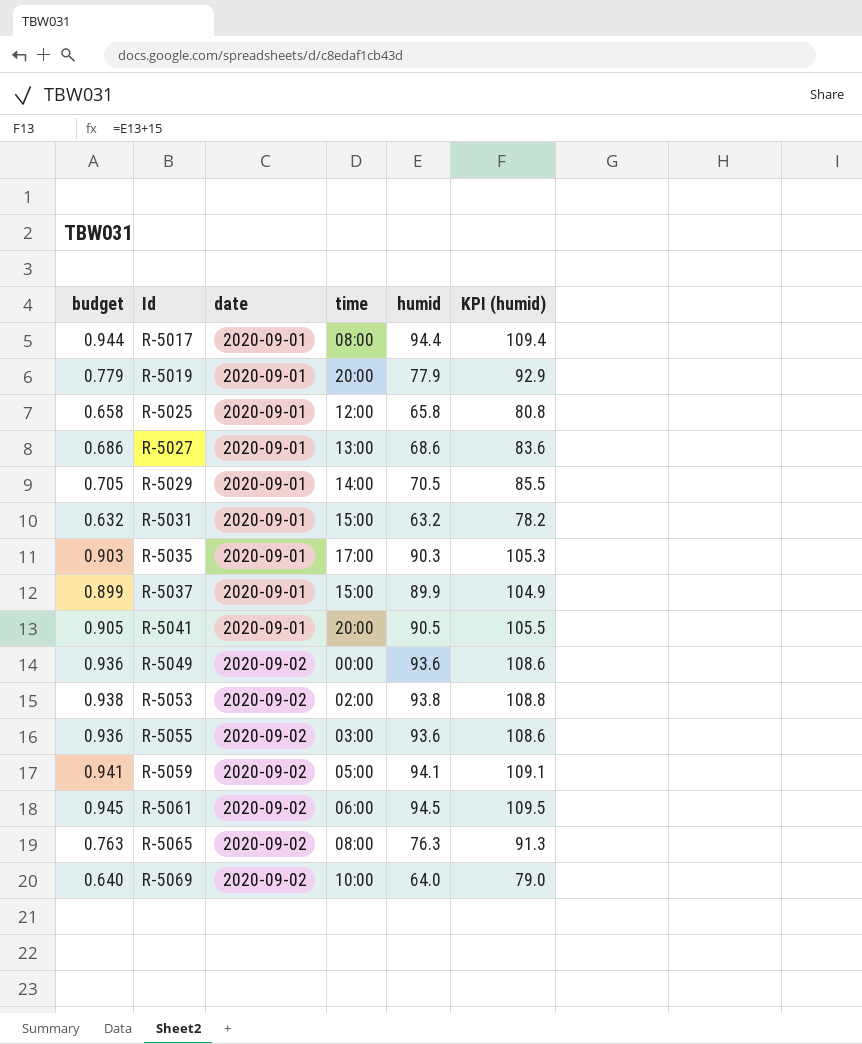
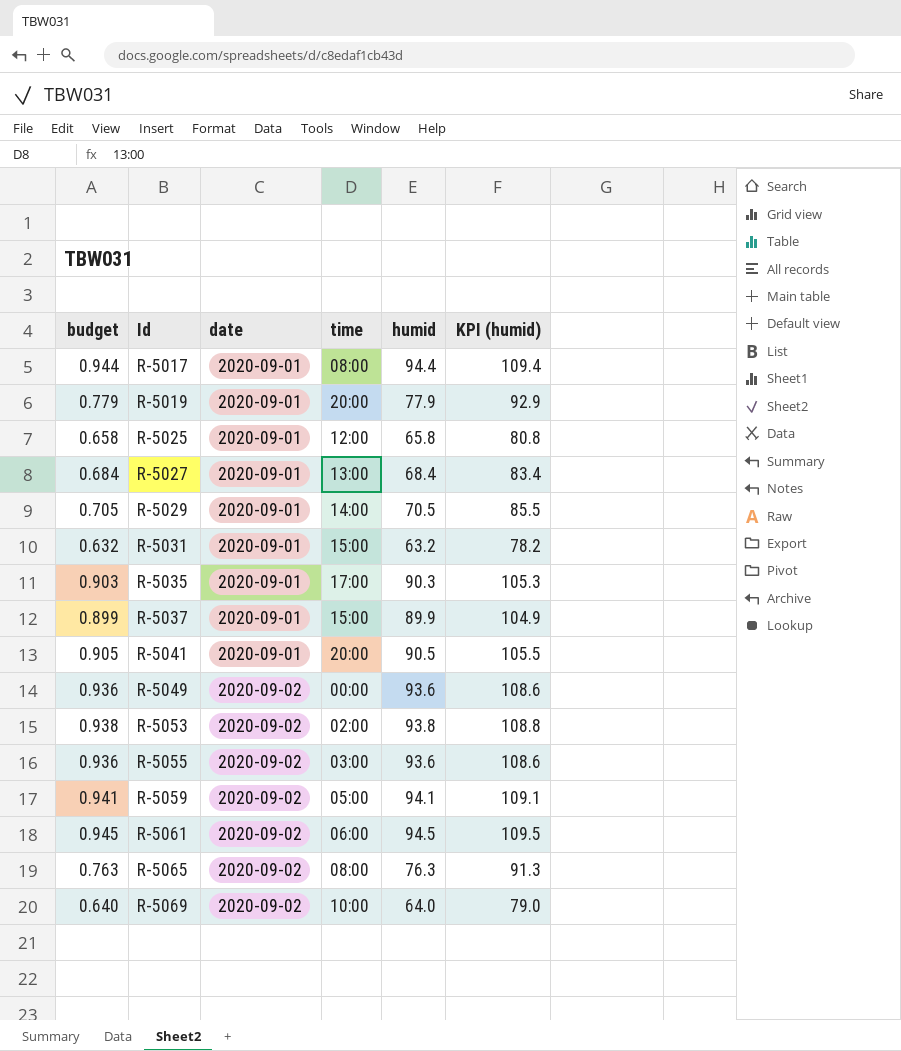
R-5027 | budget: 0.686 -> 0.684
R-5027 | humid: 68.6 -> 68.4
R-5027 | KPI (humid): 83.6 -> 83.4

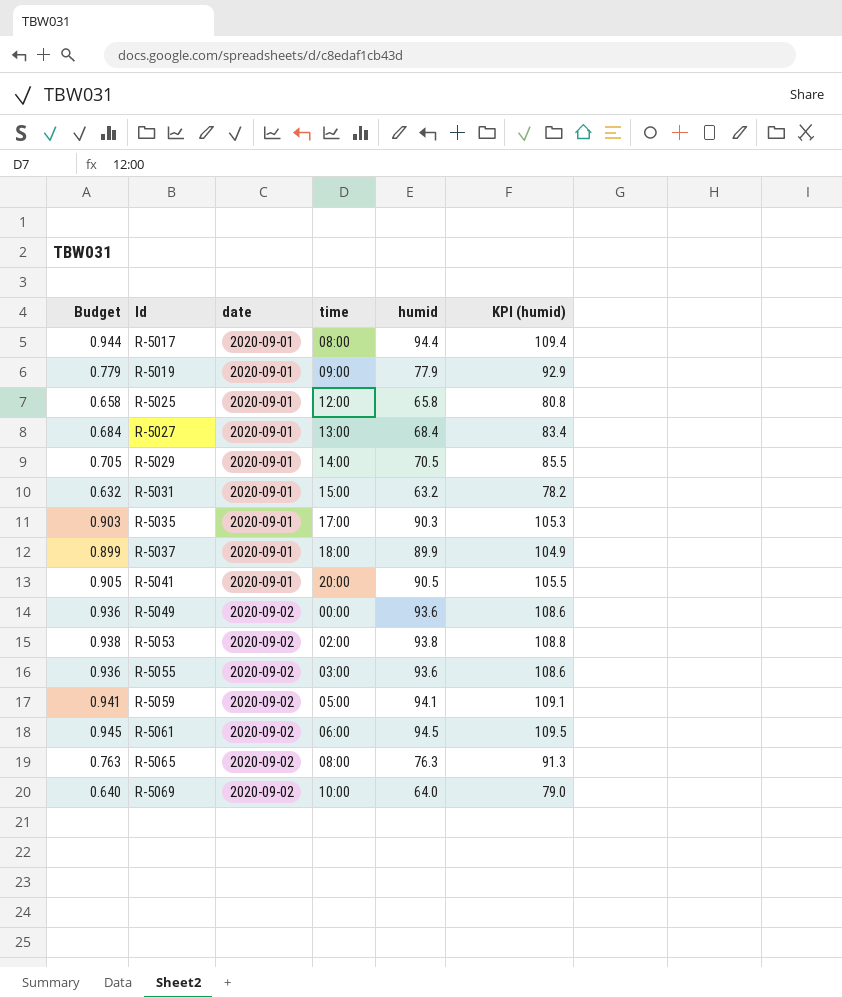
column name: budget -> Budget
R-5019 | time: 20:00 -> 09:00
R-5037 | time: 15:00 -> 18:00

